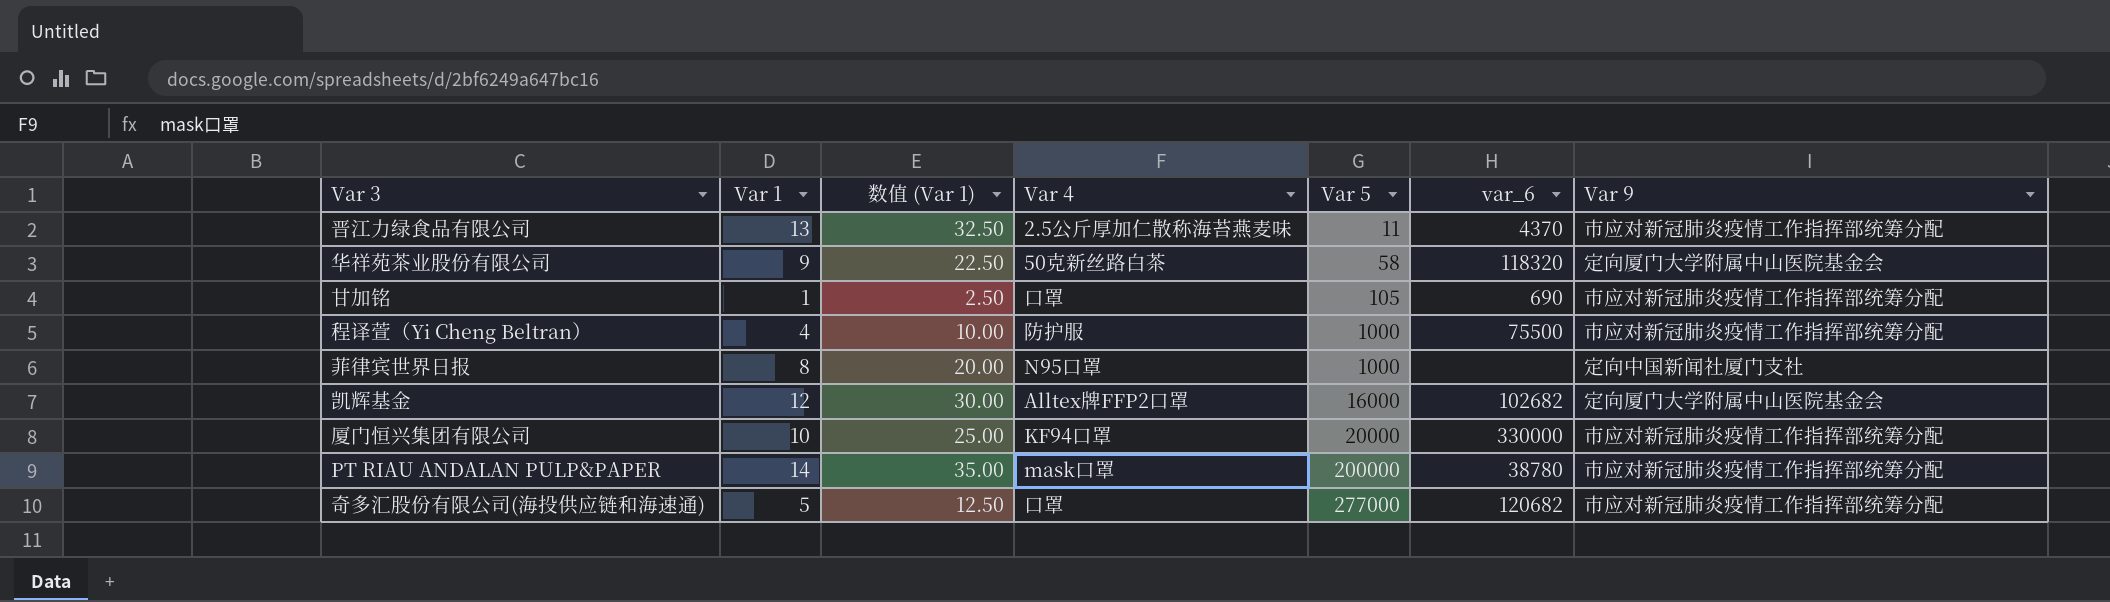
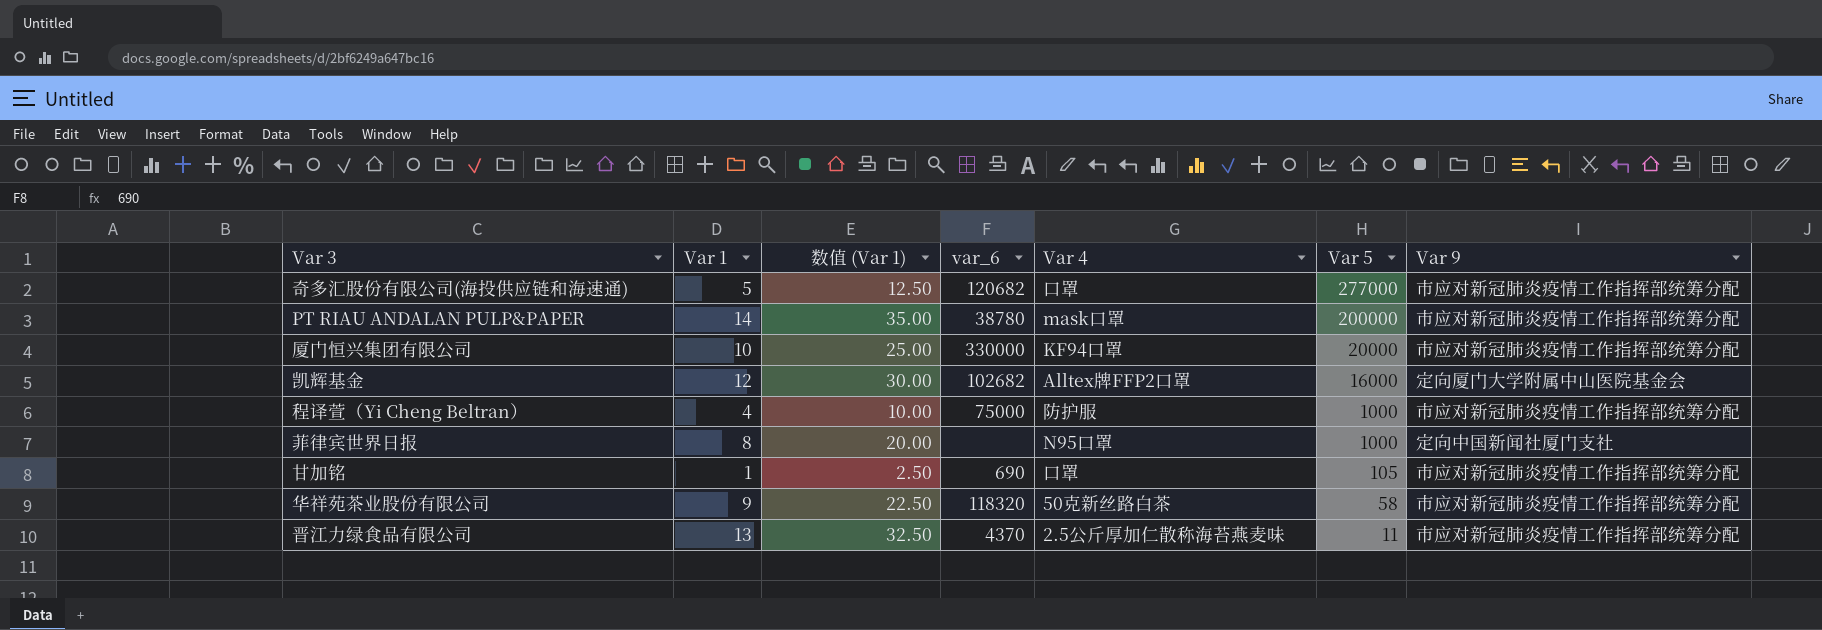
row order: Var 5 ascending -> Var 5 descending
column var_6 | position: 6 -> 4
程译萱（Yi Cheng Beltran） | var_6: 75500 -> 75000
华祥苑茶业股份有限公司 | Var 9: 定向厦门大学附属中山医院基金会 -> 市应对新冠肺炎疫情工作指挥部统筹分配

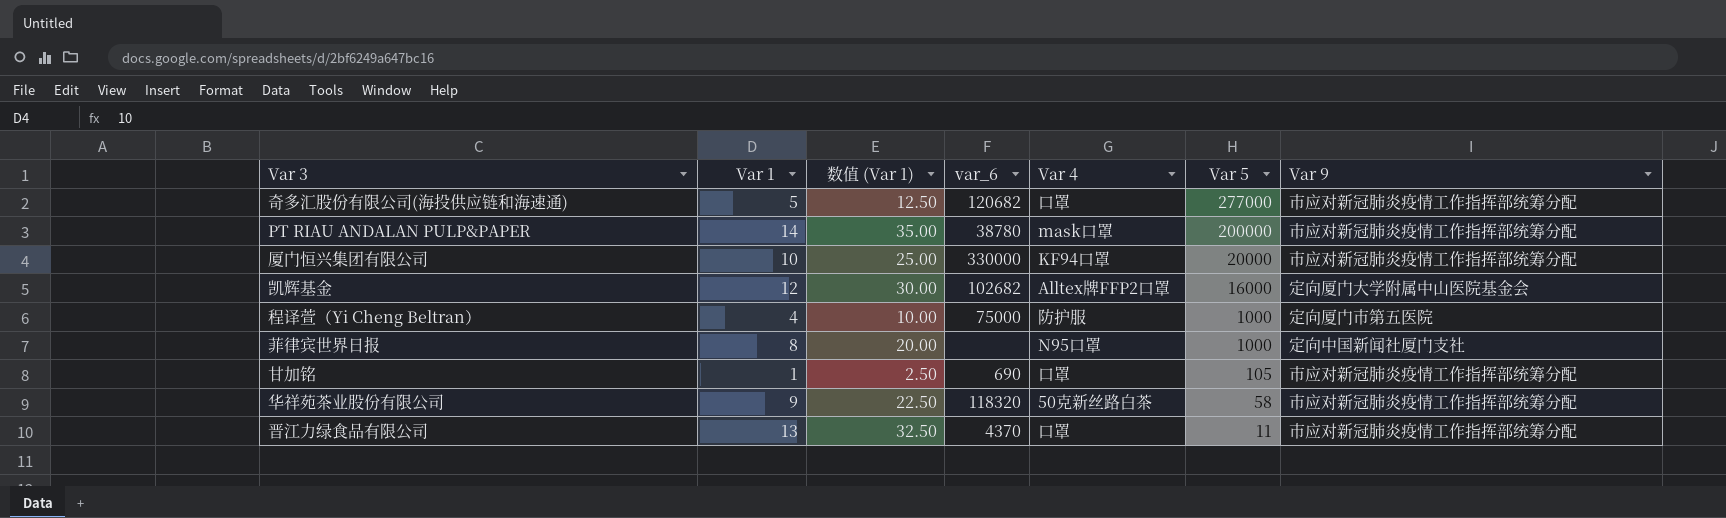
程译萱（Yi Cheng Beltran） | Var 9: 市应对新冠肺炎疫情工作指挥部统筹分配 -> 定向厦门市第五医院
晋江力绿食品有限公司 | Var 4: 2.5公斤厚加仁散称海苔燕麦味 -> 口罩

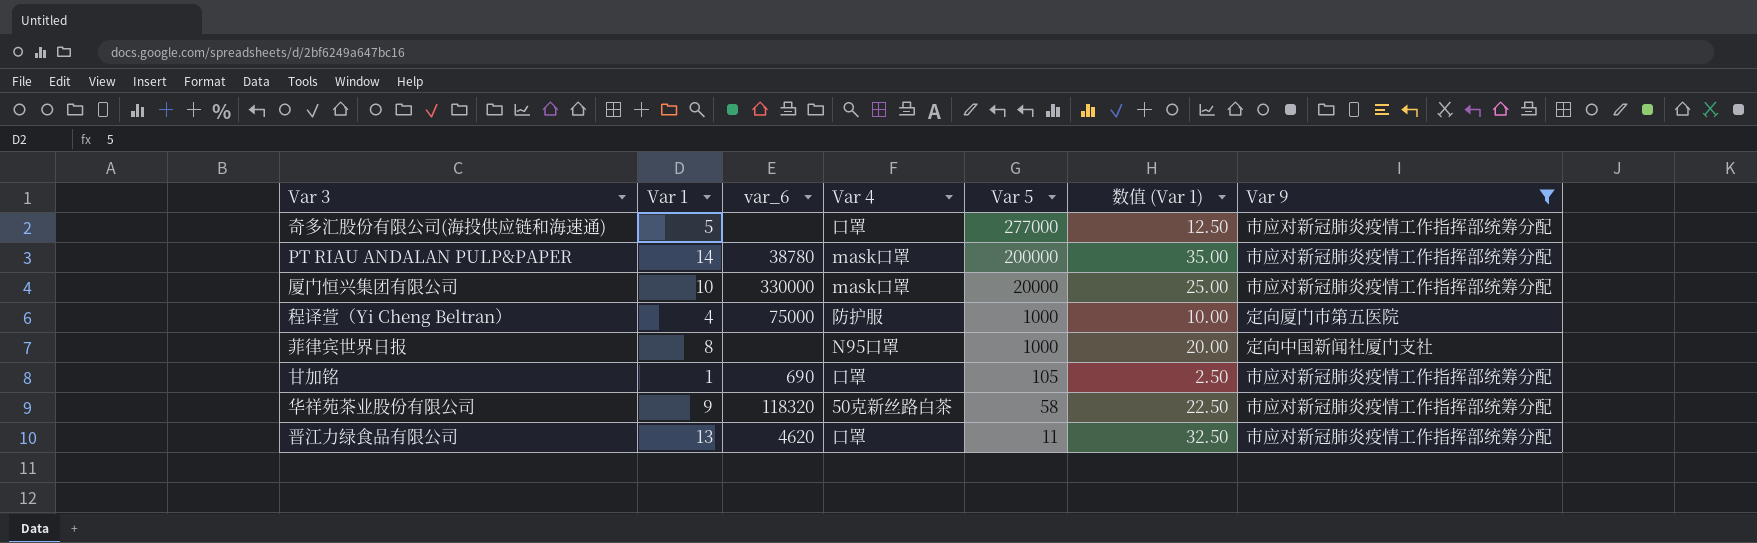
filter: none -> Var 9 != 定向厦门大学附属中山医院基金会
column 数值 (Var 1) | position: 3 -> 6
奇多汇股份有限公司(海投供应链和海速通) | var_6: 120682 -> none
厦门恒兴集团有限公司 | Var 4: KF94口罩 -> mask口罩
晋江力绿食品有限公司 | var_6: 4370 -> 4620

